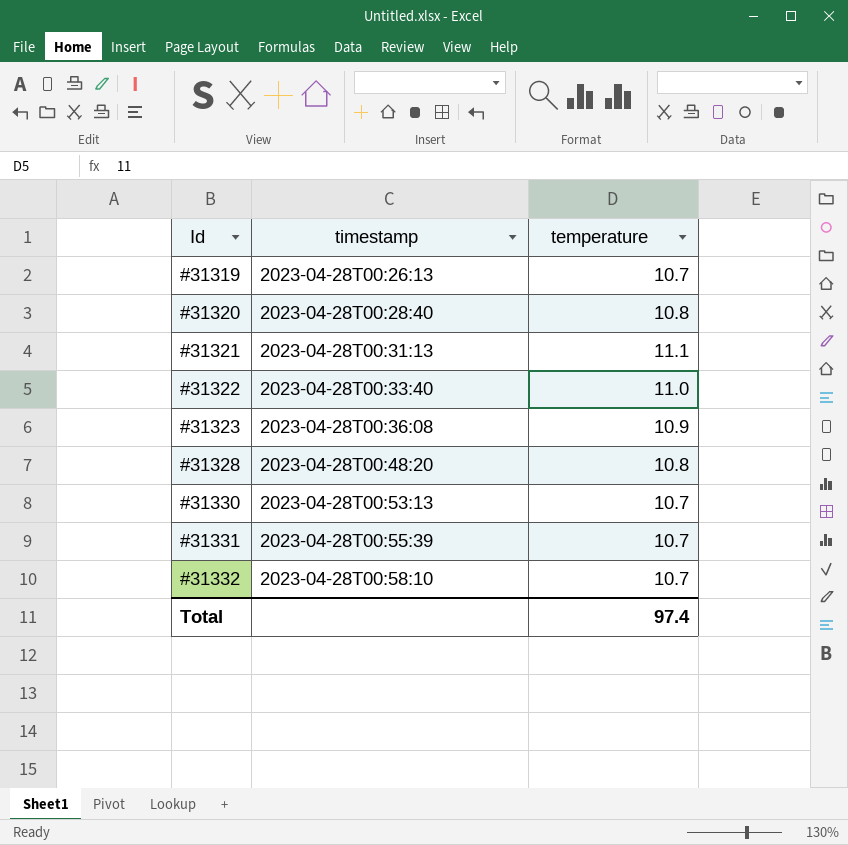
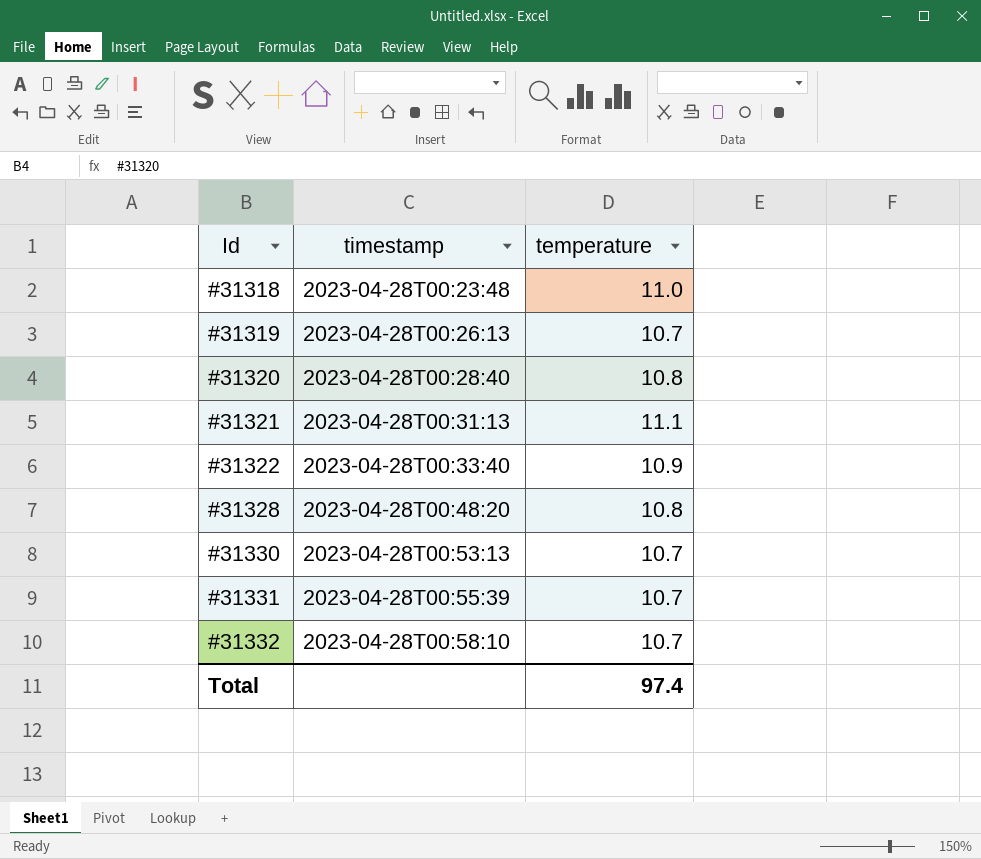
row #31323: 2023-04-28T00:36:08 | 10.9 -> none
row #31318: none -> 2023-04-28T00:23:48 | 11.0
#31322 | temperature: 11.0 -> 10.9

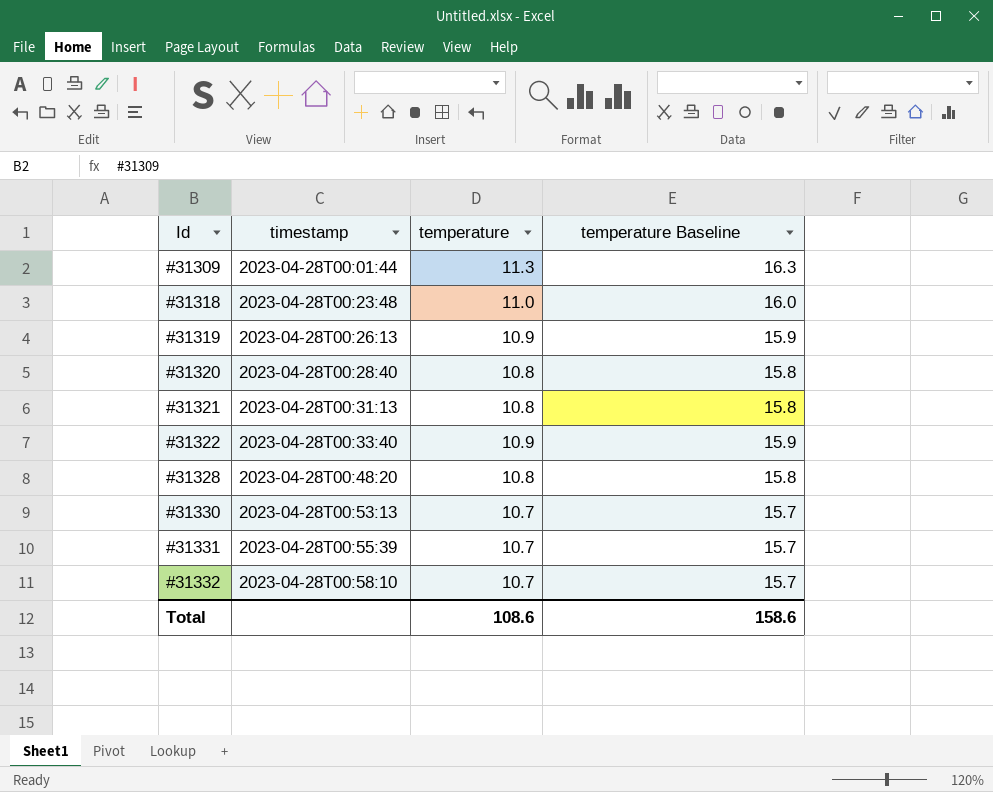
column temperature Baseline | formula: none -> [temperature] + 5
row #31309: none -> 2023-04-28T00:01:44 | 11.3 | 16.3
#31319 | temperature: 10.7 -> 10.9
#31321 | temperature: 11.1 -> 10.8
Total | temperature: 97.4 -> 108.6

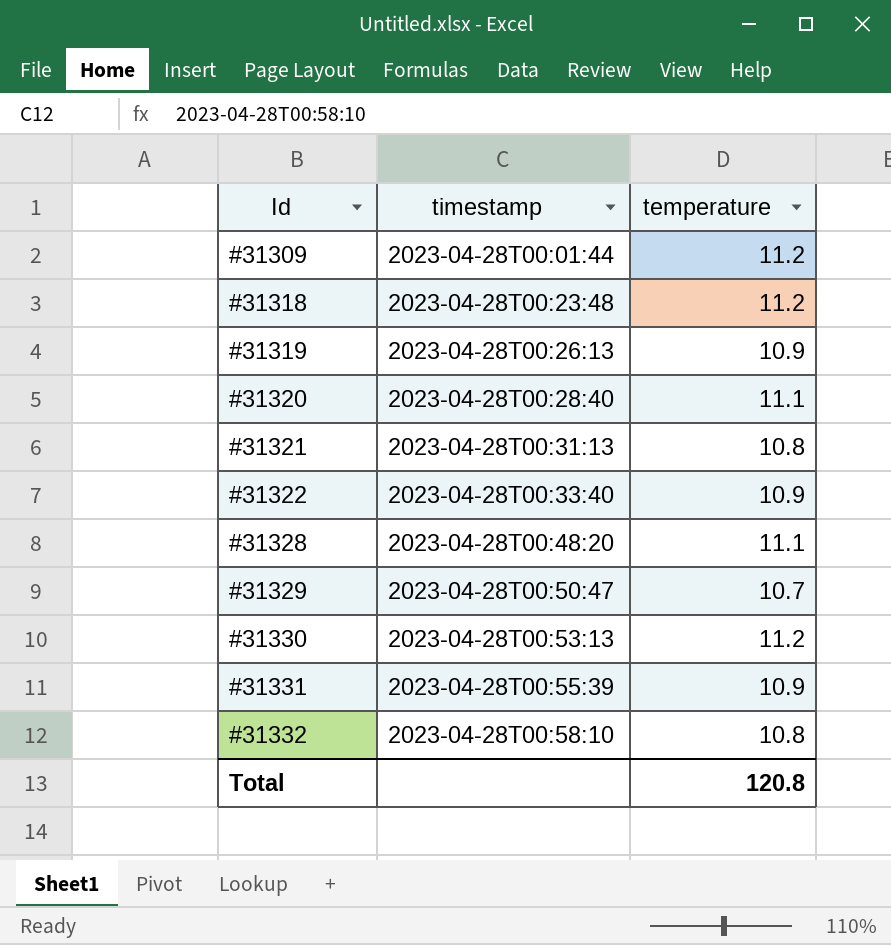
column temperature Baseline | formula: [temperature] + 5 -> none
#31309 | temperature: 11.3 -> 11.2
#31318 | temperature: 11.0 -> 11.2
#31320 | temperature: 10.8 -> 11.1
#31328 | temperature: 10.8 -> 11.1
row #31329: none -> 2023-04-28T00:50:47 | 10.7
#31330 | temperature: 10.7 -> 11.2
#31331 | temperature: 10.7 -> 10.9
#31332 | temperature: 10.7 -> 10.8
Total | temperature: 108.6 -> 120.8

